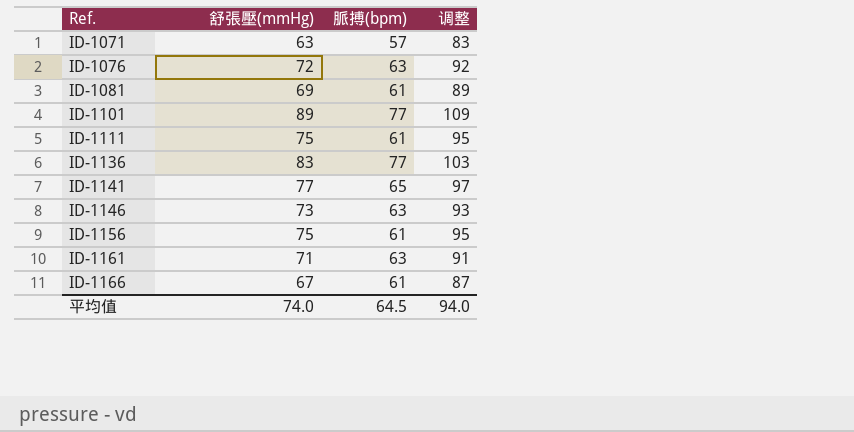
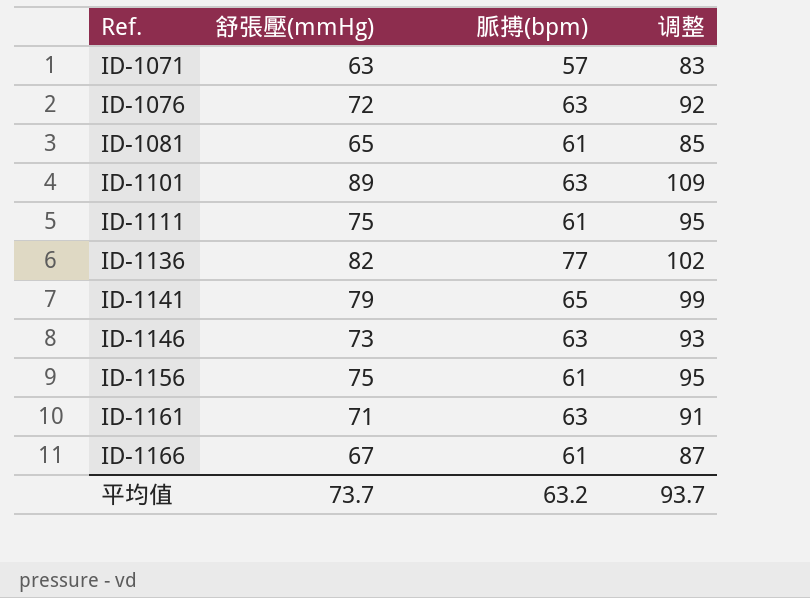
ID-1081 | 舒張壓(mmHg): 69 -> 65
ID-1081 | 调整: 89 -> 85
ID-1101 | 脈搏(bpm): 77 -> 63
ID-1136 | 舒張壓(mmHg): 83 -> 82
ID-1136 | 调整: 103 -> 102
ID-1141 | 舒張壓(mmHg): 77 -> 79
ID-1141 | 调整: 97 -> 99
平均值 | 舒張壓(mmHg): 74.0 -> 73.7
平均值 | 脈搏(bpm): 64.5 -> 63.2
平均值 | 调整: 94.0 -> 93.7

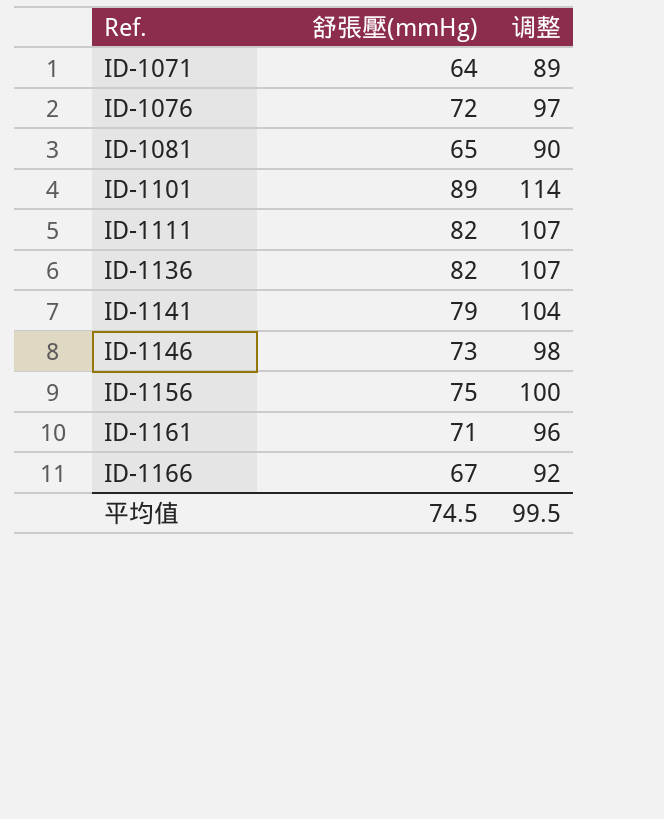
column 脈搏(bpm) | position: 3 -> none
column 调整 | formula: [舒張壓(mmHg)] + 20 -> [舒張壓(mmHg)] + 25
ID-1071 | 舒張壓(mmHg): 63 -> 64
ID-1111 | 舒張壓(mmHg): 75 -> 82
平均值 | 舒張壓(mmHg): 73.7 -> 74.5
平均值 | 调整: 93.7 -> 99.5

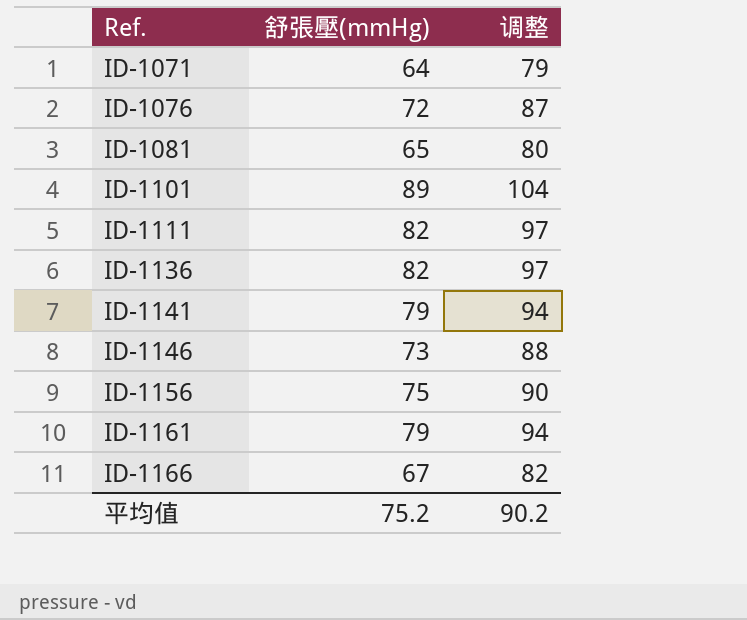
column 调整 | formula: [舒張壓(mmHg)] + 25 -> [舒張壓(mmHg)] + 15
ID-1161 | 舒張壓(mmHg): 71 -> 79
平均值 | 舒張壓(mmHg): 74.5 -> 75.2
平均值 | 调整: 99.5 -> 90.2

